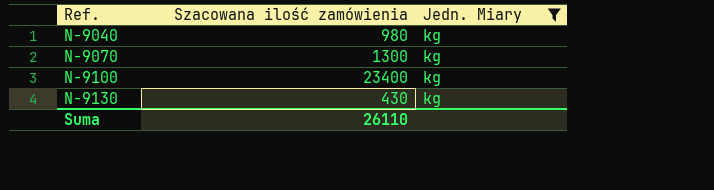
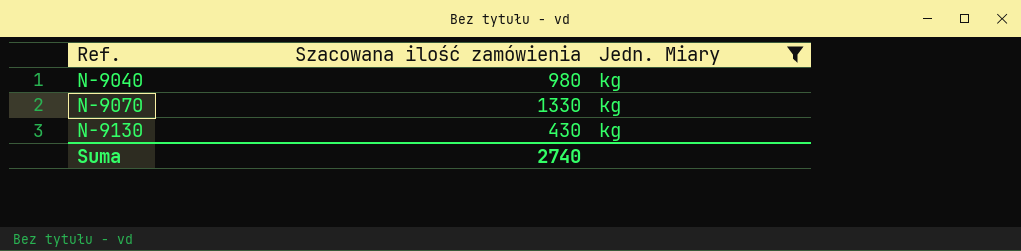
row N-9100: 23400 | kg -> none
N-9070 | Szacowana ilość zamówienia: 1300 -> 1330
Suma | Szacowana ilość zamówienia: 26110 -> 2740

